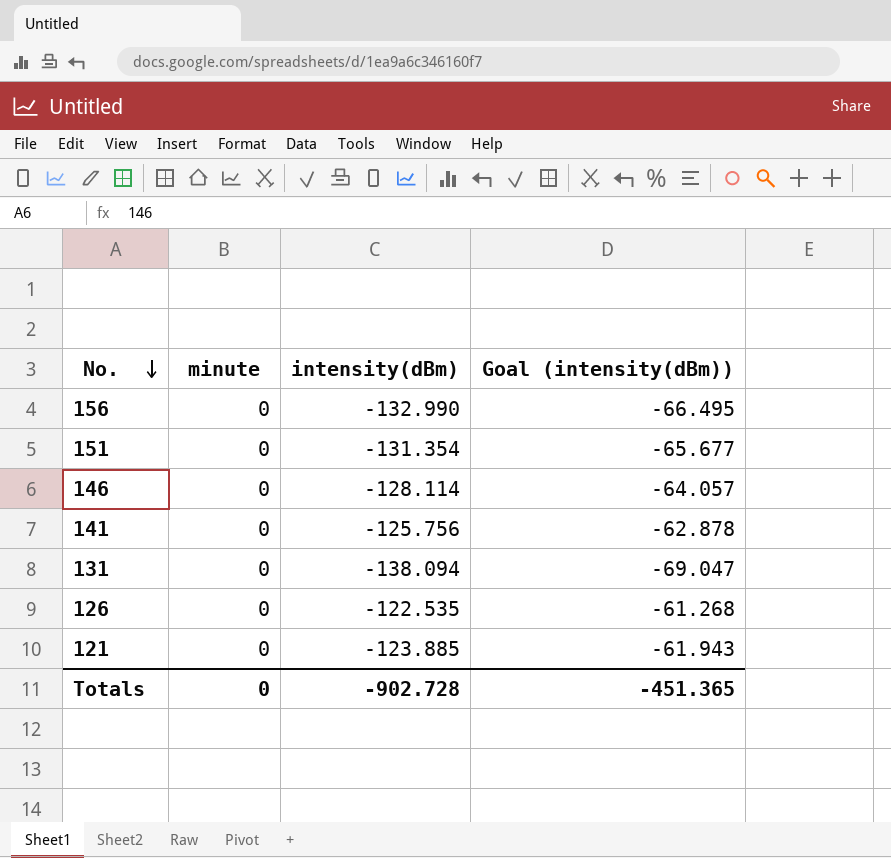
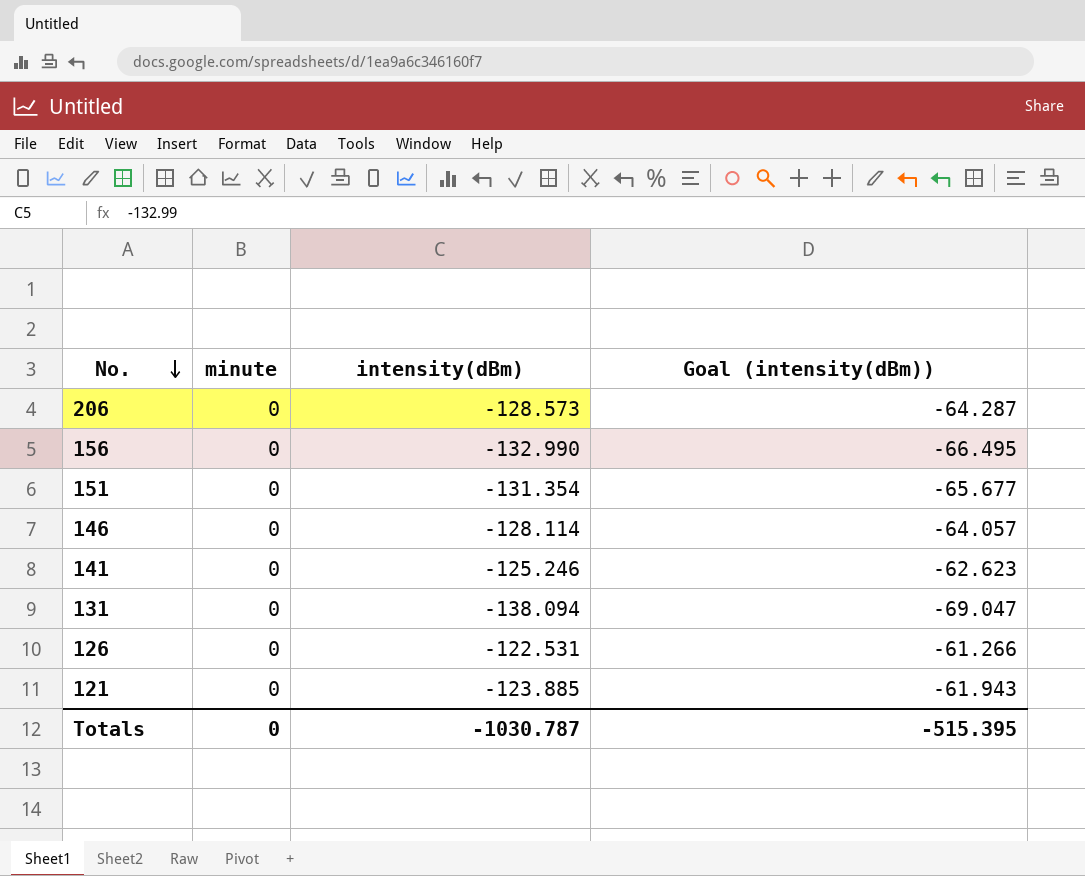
row 206: none -> 0 | -128.573 | -64.287
141 | intensity(dBm): -125.756 -> -125.246
141 | Goal (intensity(dBm)): -62.878 -> -62.623
126 | intensity(dBm): -122.535 -> -122.531
126 | Goal (intensity(dBm)): -61.268 -> -61.266
Totals | intensity(dBm): -902.728 -> -1030.787
Totals | Goal (intensity(dBm)): -451.365 -> -515.395

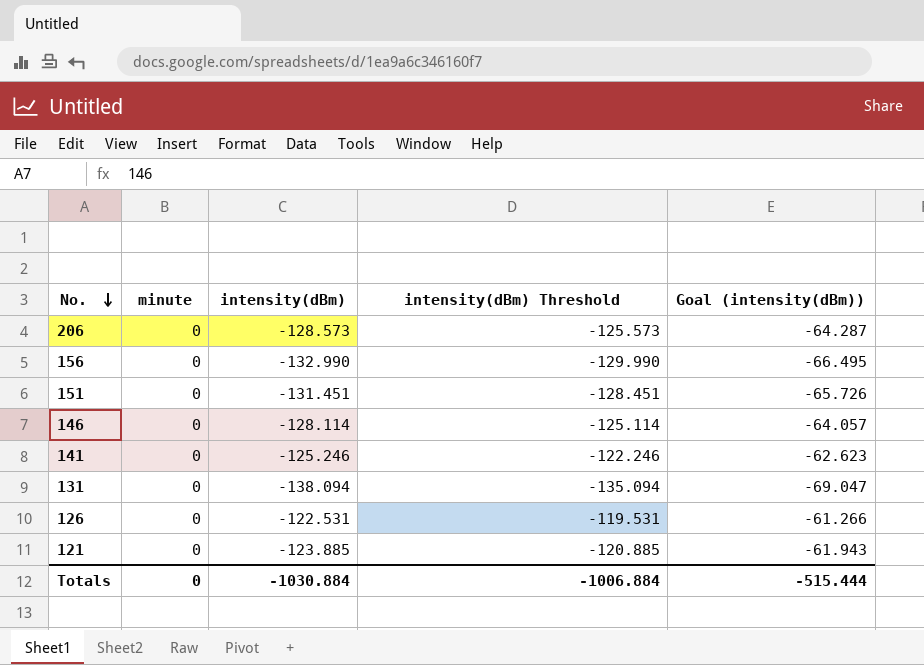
column intensity(dBm) Threshold | formula: none -> [intensity(dBm)] + 3
151 | intensity(dBm): -131.354 -> -131.451
151 | Goal (intensity(dBm)): -65.677 -> -65.726
Totals | intensity(dBm): -1030.787 -> -1030.884
Totals | Goal (intensity(dBm)): -515.395 -> -515.444

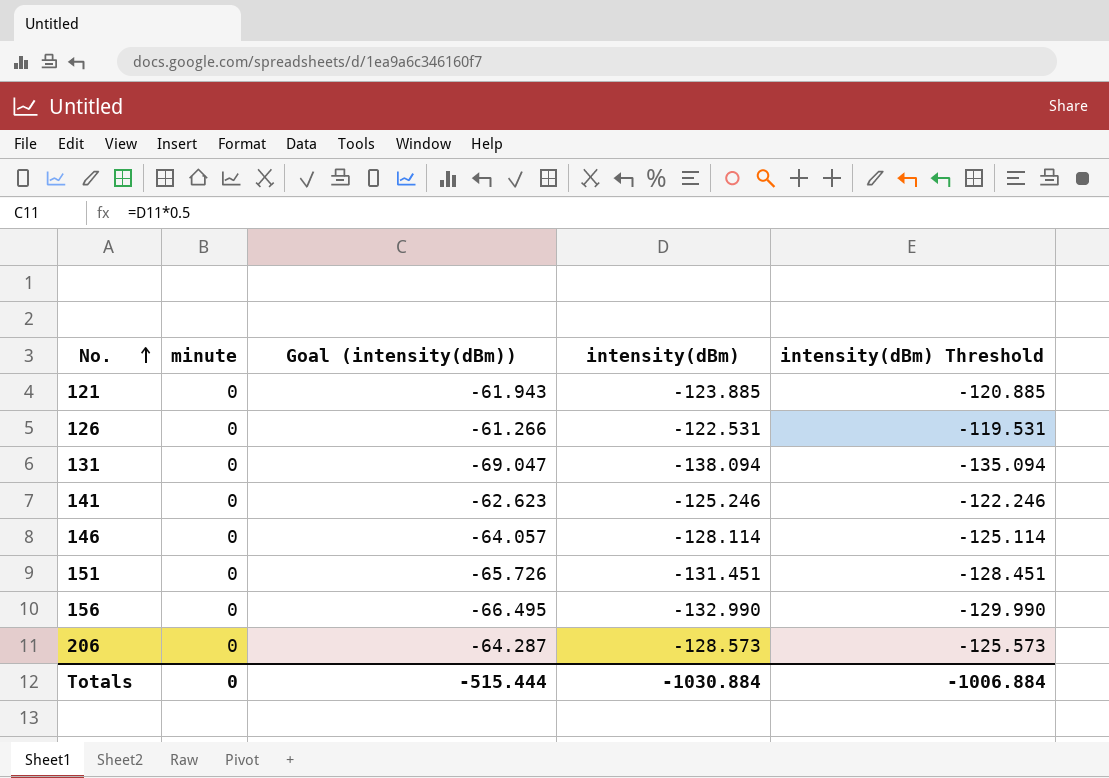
row order: No. descending -> No. ascending
column Goal (intensity(dBm)) | position: 5 -> 3

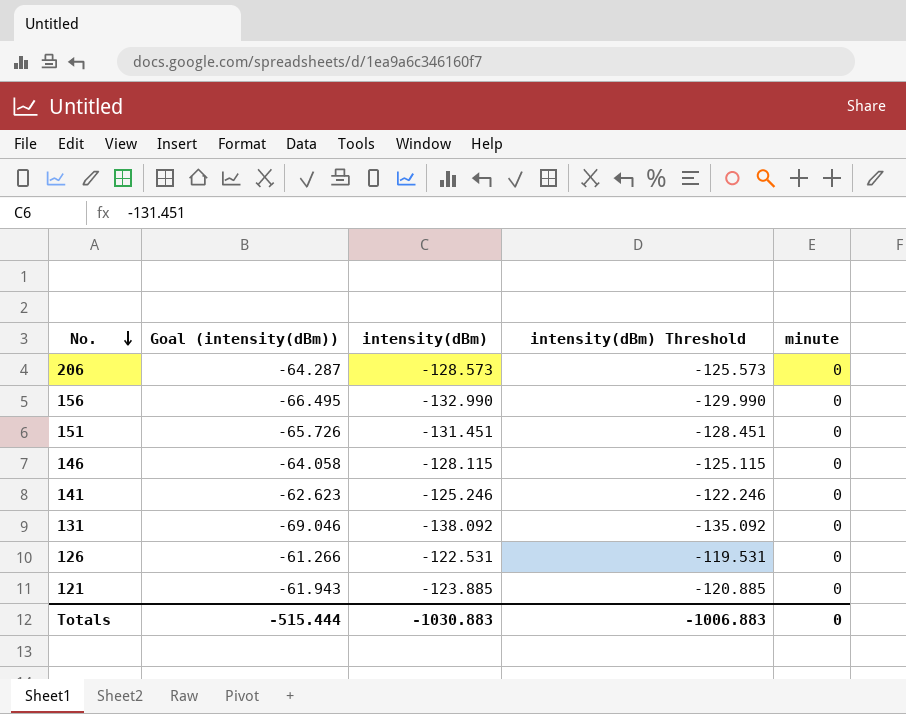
row order: No. ascending -> No. descending
column minute | position: 2 -> 5
146 | Goal (intensity(dBm)): -64.057 -> -64.058
146 | intensity(dBm): -128.114 -> -128.115
146 | intensity(dBm) Threshold: -125.114 -> -125.115
131 | Goal (intensity(dBm)): -69.047 -> -69.046
131 | intensity(dBm): -138.094 -> -138.092
131 | intensity(dBm) Threshold: -135.094 -> -135.092
Totals | intensity(dBm): -1030.884 -> -1030.883
Totals | intensity(dBm) Threshold: -1006.884 -> -1006.883

